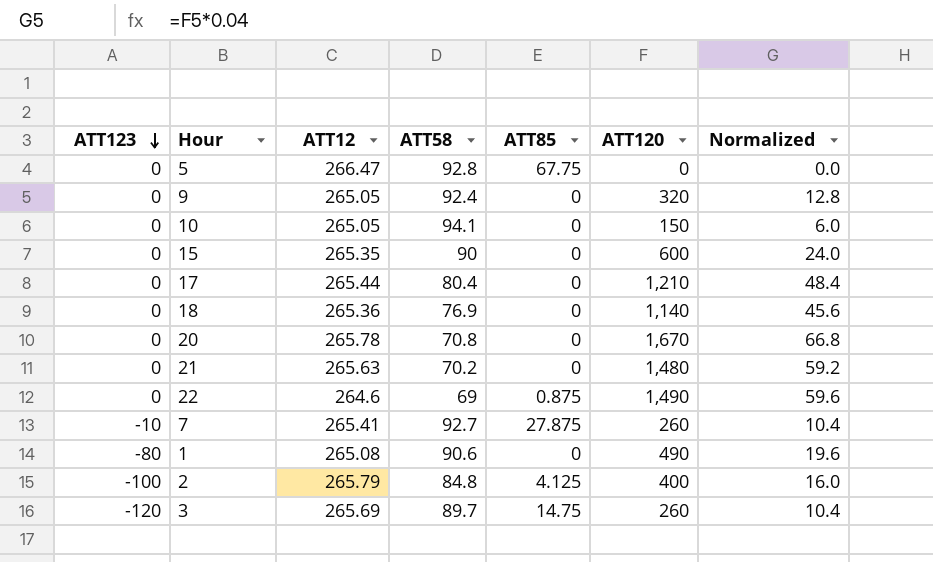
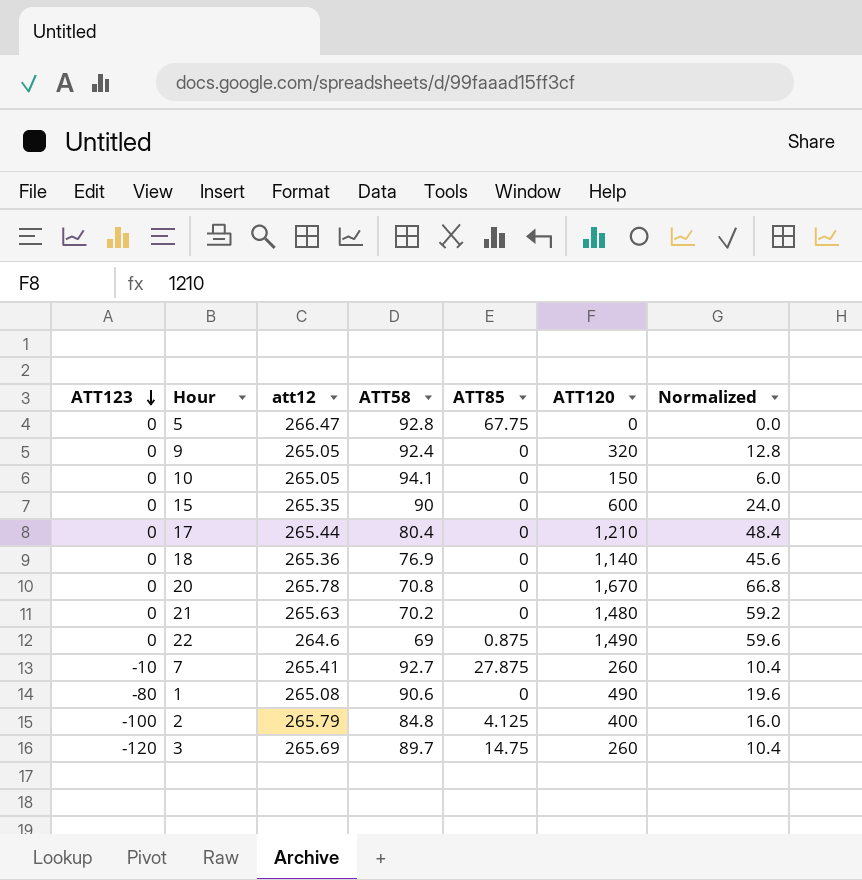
column name: ATT12 -> att12

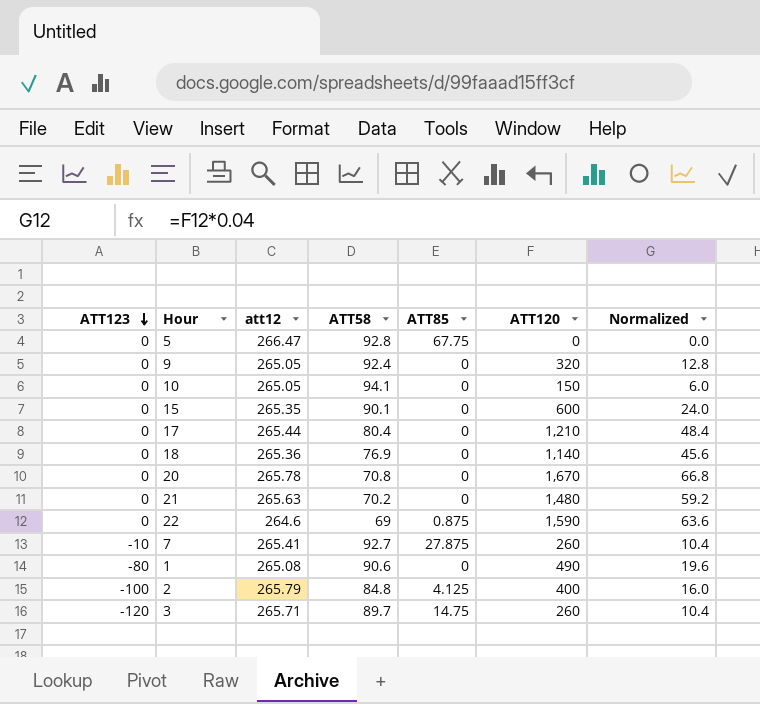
15 | ATT58: 90 -> 90.1
22 | ATT120: 1,490 -> 1,590
22 | Normalized: 59.6 -> 63.6
3 | att12: 265.69 -> 265.71

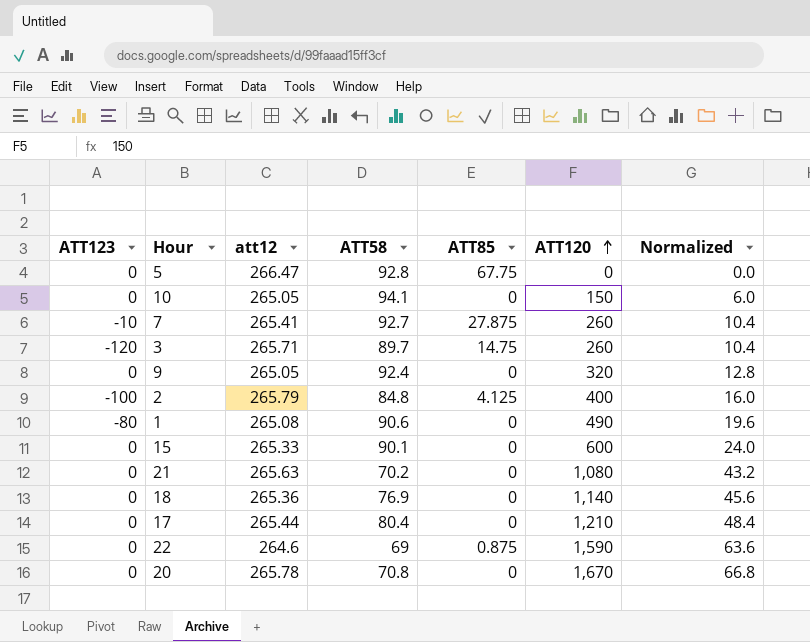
row order: ATT123 descending -> ATT120 ascending
15 | att12: 265.35 -> 265.33
21 | ATT120: 1,480 -> 1,080
21 | Normalized: 59.2 -> 43.2

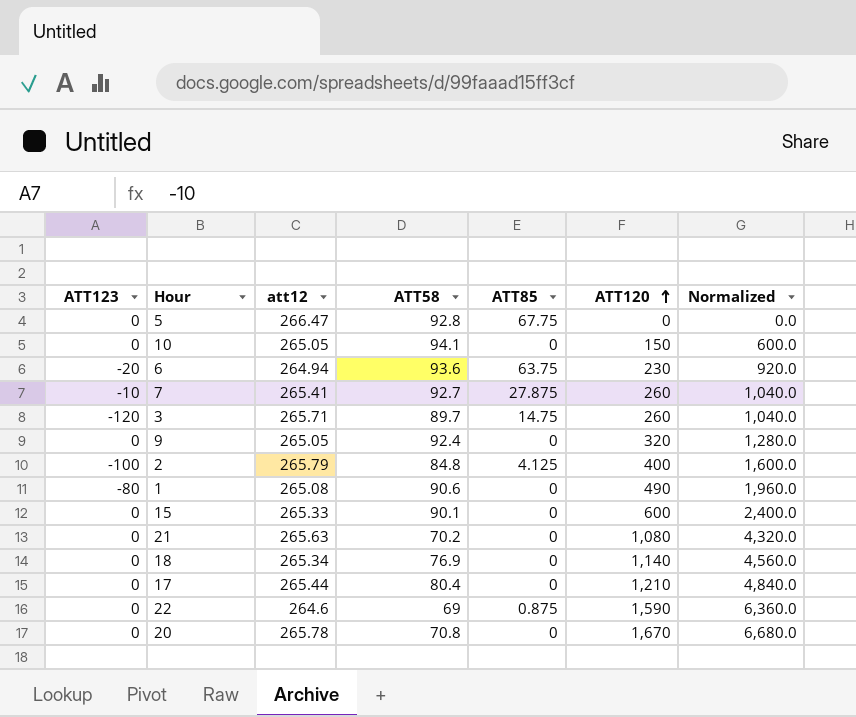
column Normalized | formula: [ATT120] * 0.04 -> [ATT120] * 4
row 6: none -> -20 | 264.94 | 93.6 | 63.75 | 230 | 920.0
18 | att12: 265.36 -> 265.34

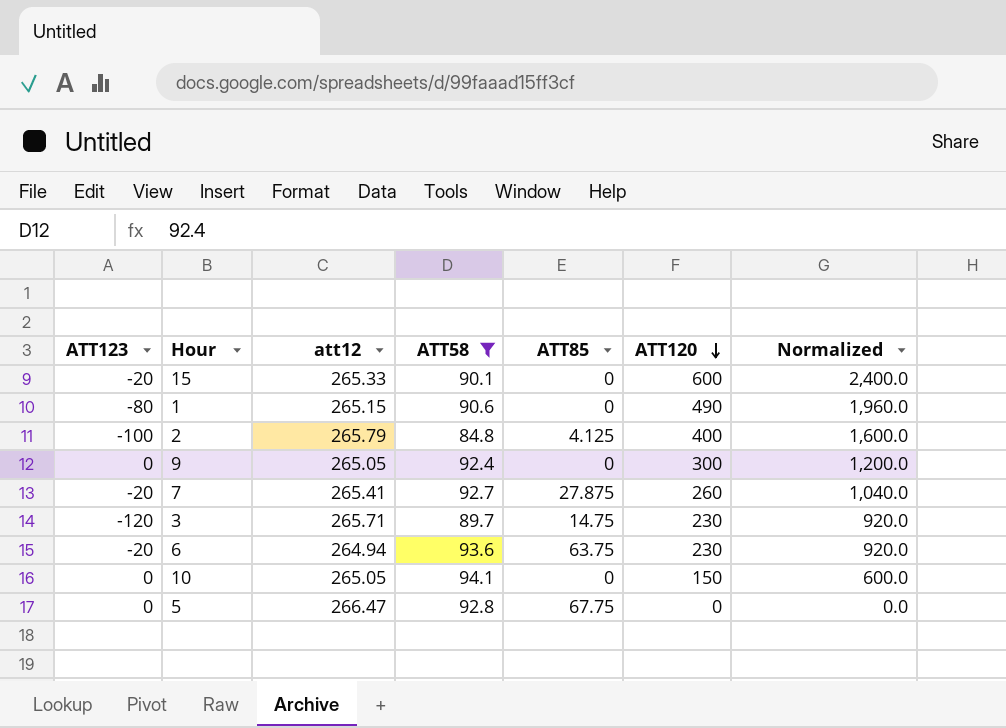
filter: none -> ATT58 >= 84.8
row order: ATT120 ascending -> ATT120 descending
15 | ATT123: 0 -> -20
1 | att12: 265.08 -> 265.15
9 | ATT120: 320 -> 300
9 | Normalized: 1,280.0 -> 1,200.0
7 | ATT123: -10 -> -20
3 | ATT120: 260 -> 230
3 | Normalized: 1,040.0 -> 920.0

